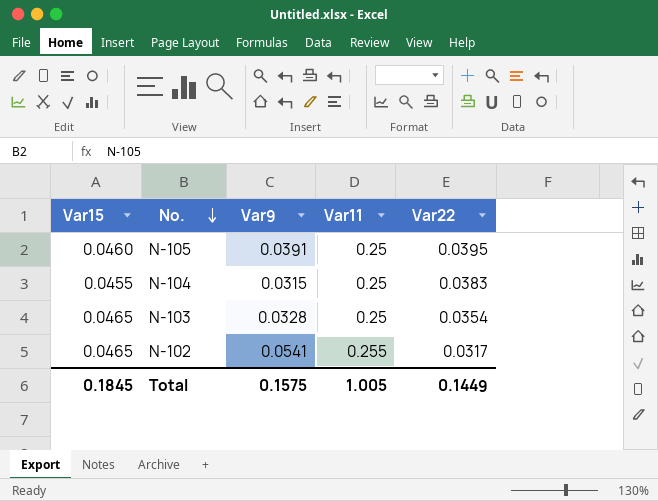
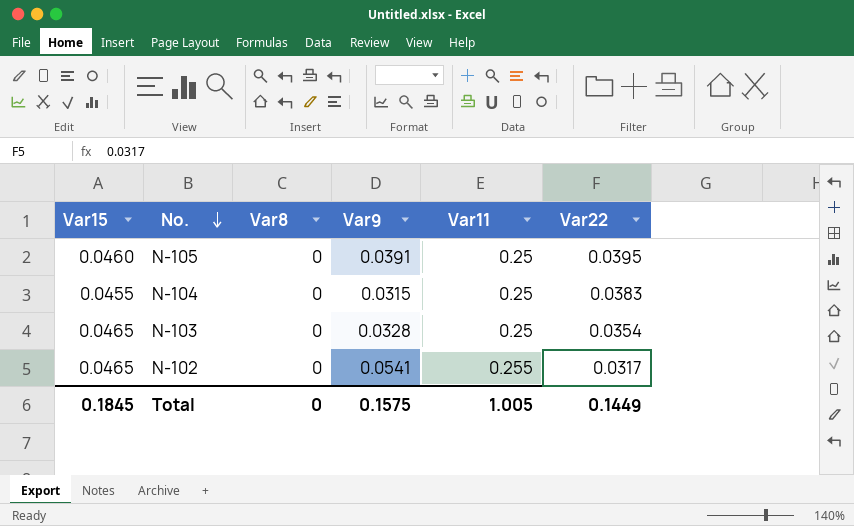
column Var8 | position: none -> 3

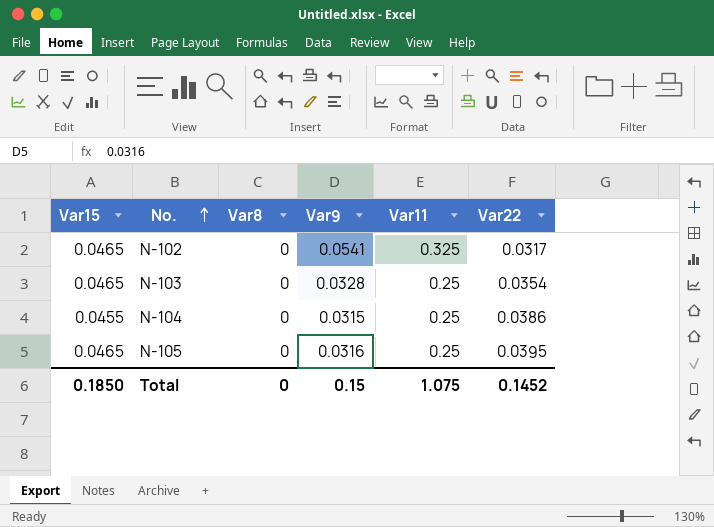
row order: No. descending -> No. ascending
N-102 | Var11: 0.255 -> 0.325
N-104 | Var22: 0.0383 -> 0.0386
N-105 | Var15: 0.0460 -> 0.0465
N-105 | Var9: 0.0391 -> 0.0316
Total | Var15: 0.1845 -> 0.1850
Total | Var9: 0.1575 -> 0.15
Total | Var11: 1.005 -> 1.075
Total | Var22: 0.1449 -> 0.1452

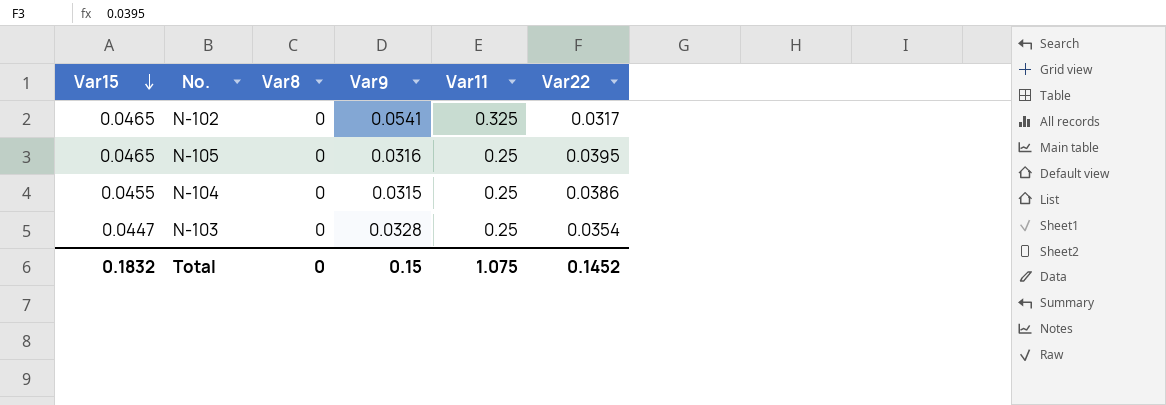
row order: No. ascending -> Var15 descending
N-103 | Var15: 0.0465 -> 0.0447
Total | Var15: 0.1850 -> 0.1832

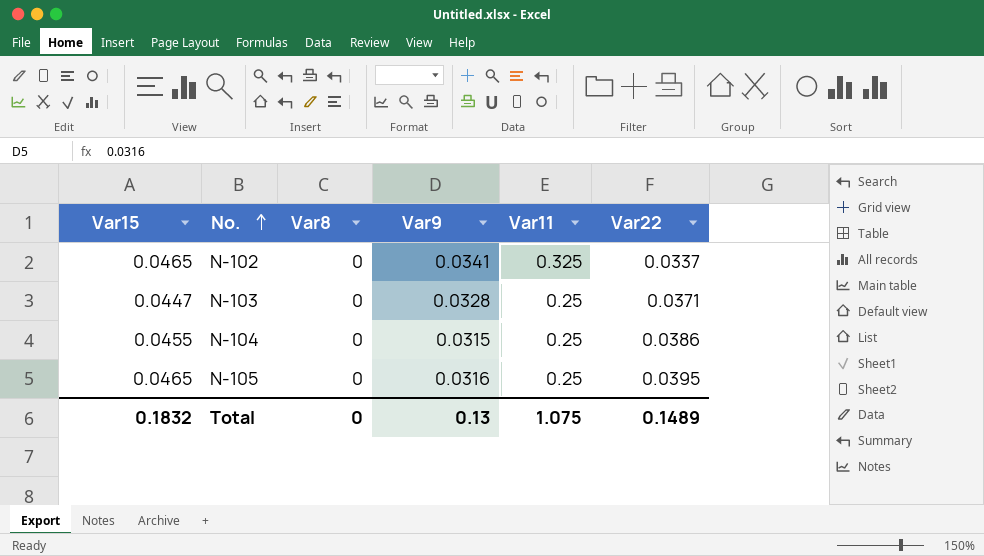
row order: Var15 descending -> No. ascending
N-102 | Var9: 0.0541 -> 0.0341
N-102 | Var22: 0.0317 -> 0.0337
N-103 | Var22: 0.0354 -> 0.0371
Total | Var9: 0.15 -> 0.13
Total | Var22: 0.1452 -> 0.1489

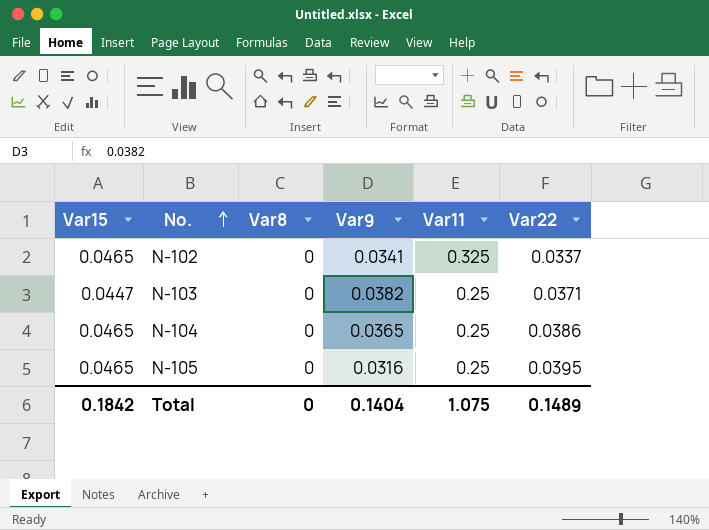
N-103 | Var9: 0.0328 -> 0.0382
N-104 | Var15: 0.0455 -> 0.0465
N-104 | Var9: 0.0315 -> 0.0365
Total | Var15: 0.1832 -> 0.1842
Total | Var9: 0.13 -> 0.1404

